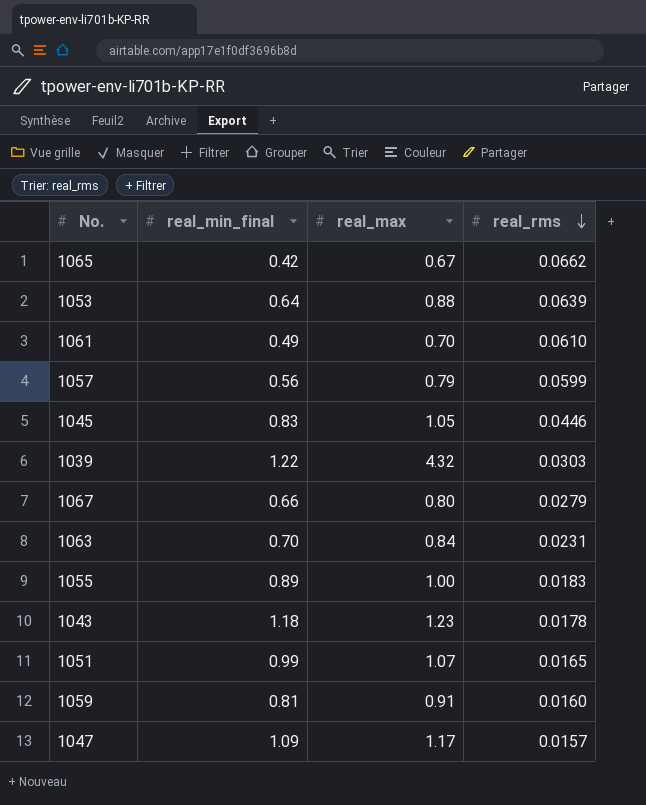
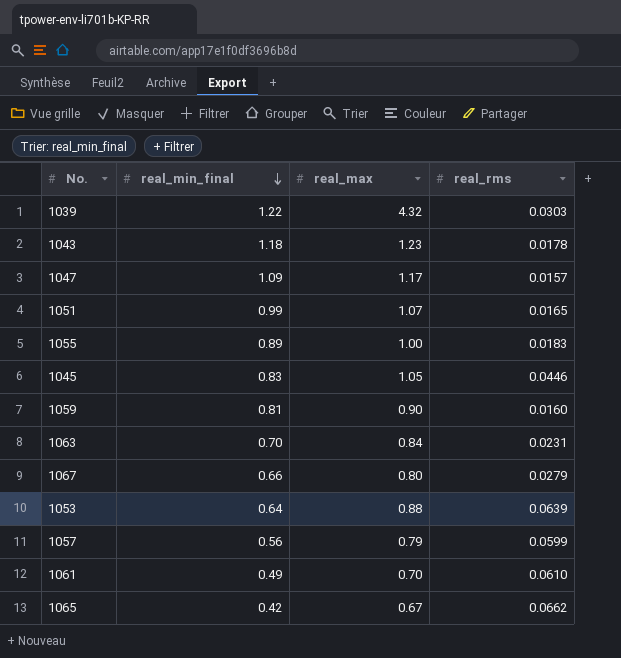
row order: real_rms descending -> real_min_final descending
1059 | real_max: 0.91 -> 0.90

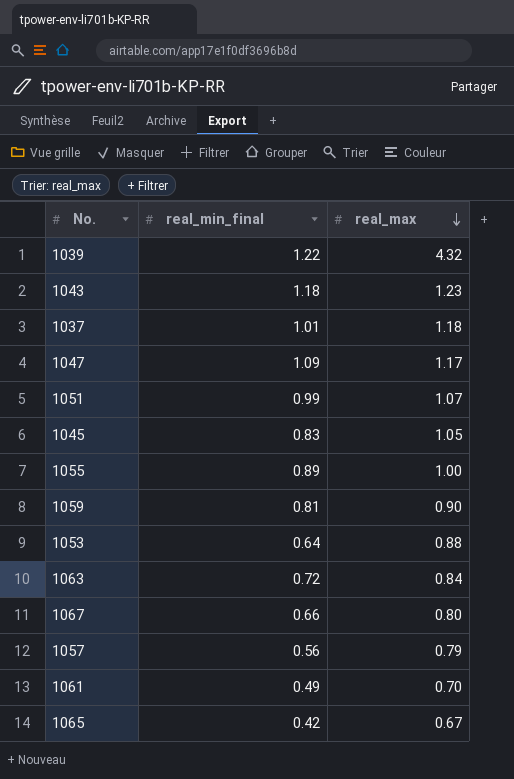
row order: real_min_final descending -> real_max descending
column real_rms | position: 4 -> none
row 1037: none -> 1.01 | 1.18
1063 | real_min_final: 0.70 -> 0.72

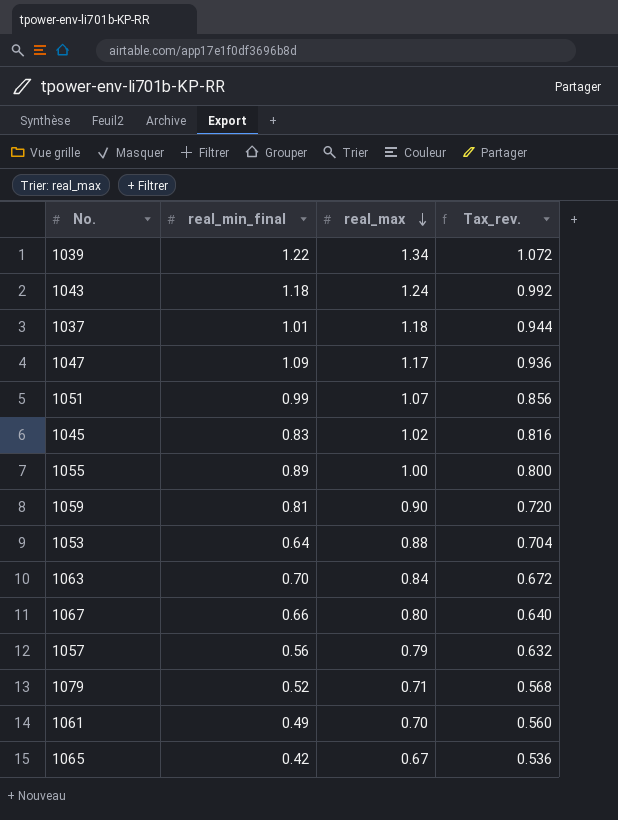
column Tax_rev. | formula: none -> [real_max] * 0.8
1039 | real_max: 4.32 -> 1.34
1043 | real_max: 1.23 -> 1.24
1045 | real_max: 1.05 -> 1.02
1063 | real_min_final: 0.72 -> 0.70
row 1079: none -> 0.52 | 0.71 | 0.568

